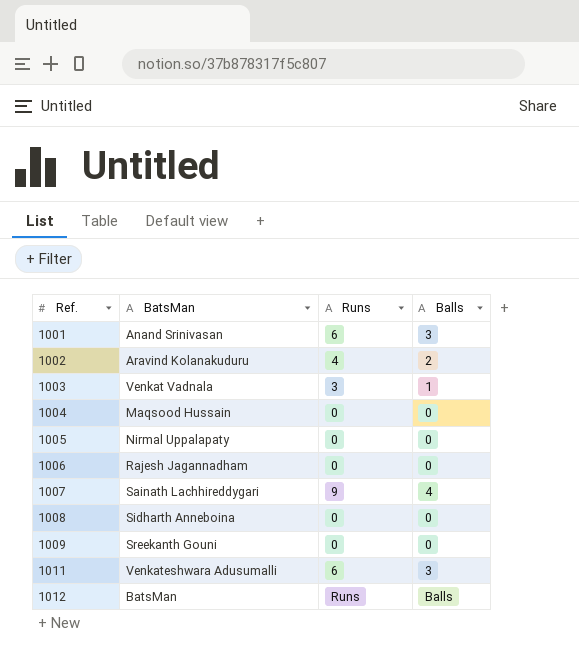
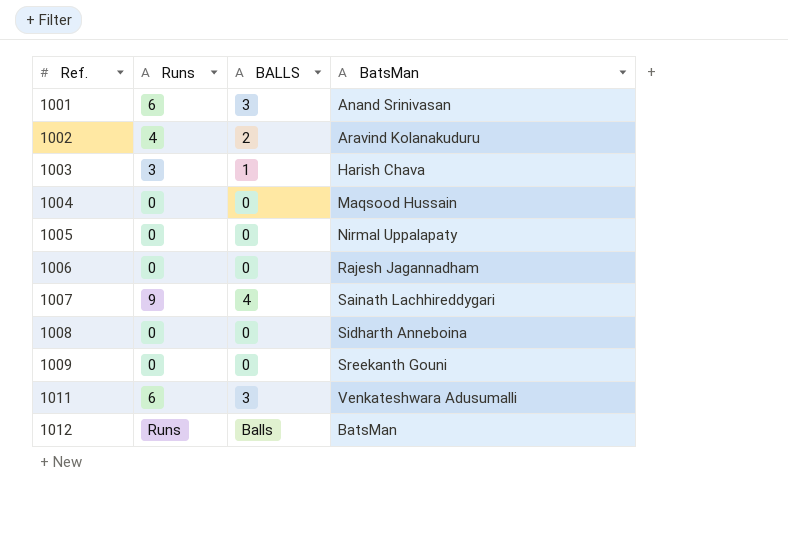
column name: Balls -> BALLS
column BatsMan | position: 2 -> 4
1003 | BatsMan: Venkat Vadnala -> Harish Chava

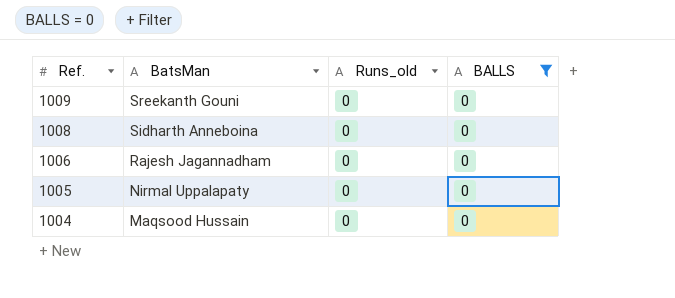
filter: none -> BALLS = 0
row order: Ref. ascending -> Ref. descending
column BatsMan | position: 4 -> 2
column name: Runs -> Runs_old

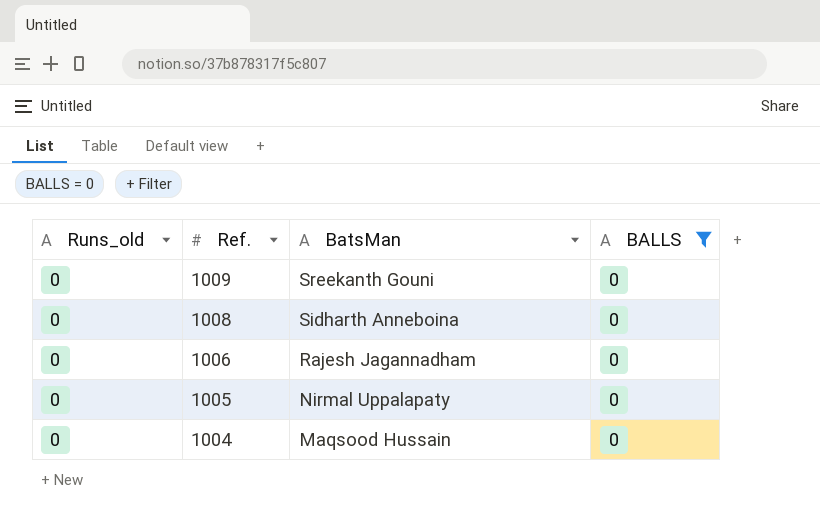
column Runs_old | position: 3 -> 1

